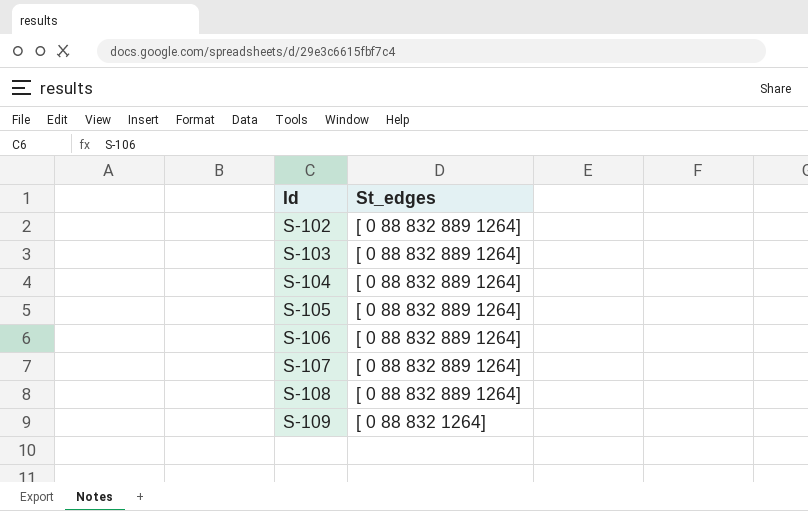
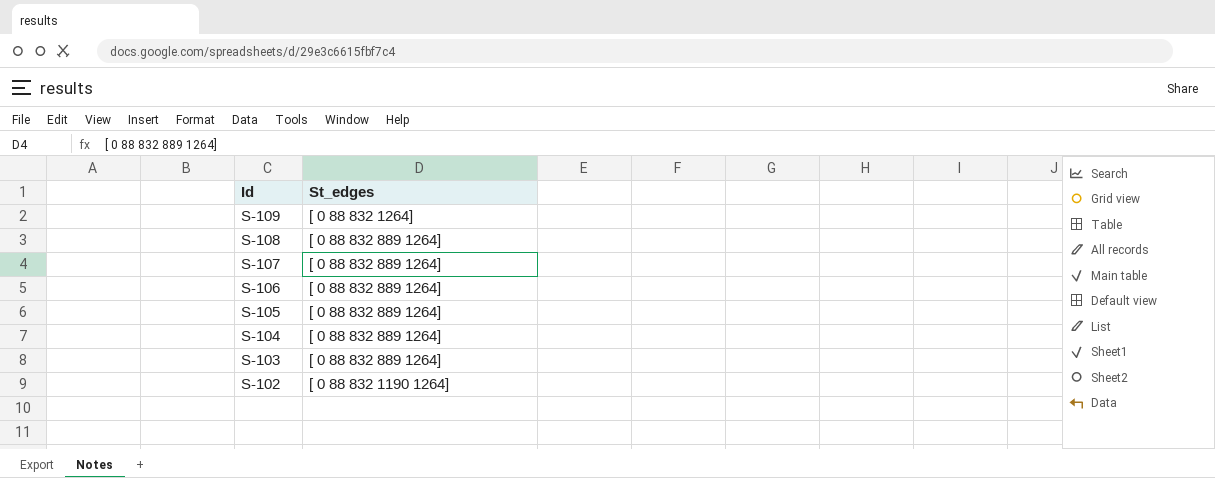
row order: Id ascending -> Id descending
S-102 | St_edges: [ 0 88 832 889 1264] -> [ 0 88 832 1190 1264]

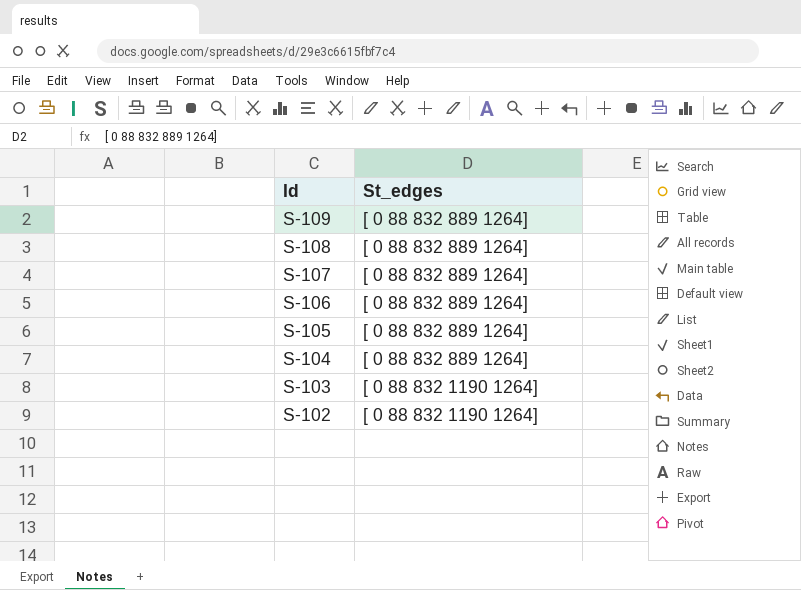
S-109 | St_edges: [ 0 88 832 1264] -> [ 0 88 832 889 1264]
S-103 | St_edges: [ 0 88 832 889 1264] -> [ 0 88 832 1190 1264]

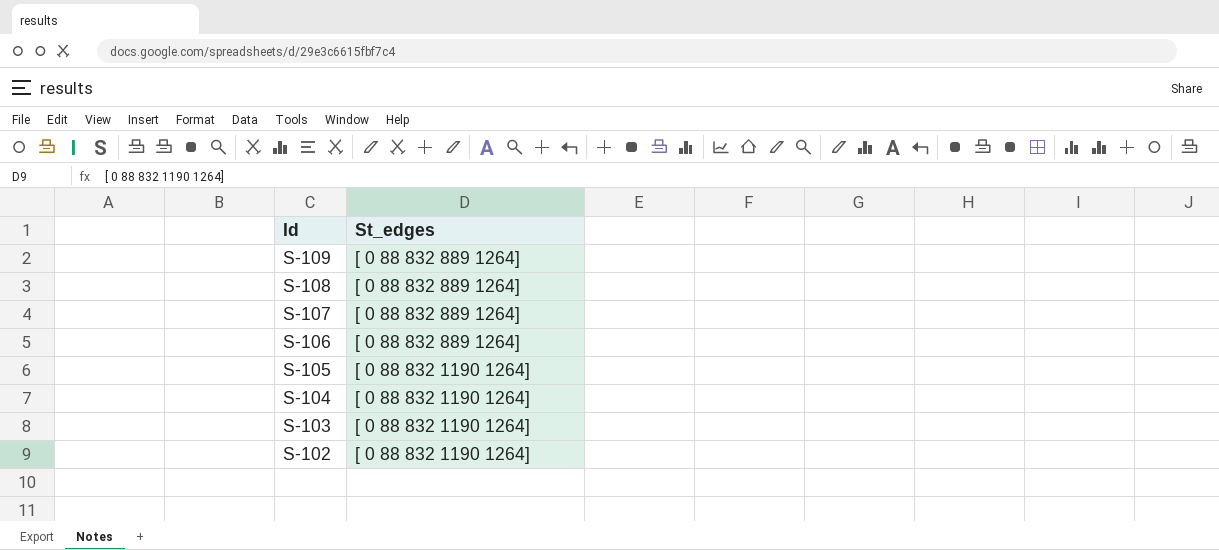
S-105 | St_edges: [ 0 88 832 889 1264] -> [ 0 88 832 1190 1264]
S-104 | St_edges: [ 0 88 832 889 1264] -> [ 0 88 832 1190 1264]

